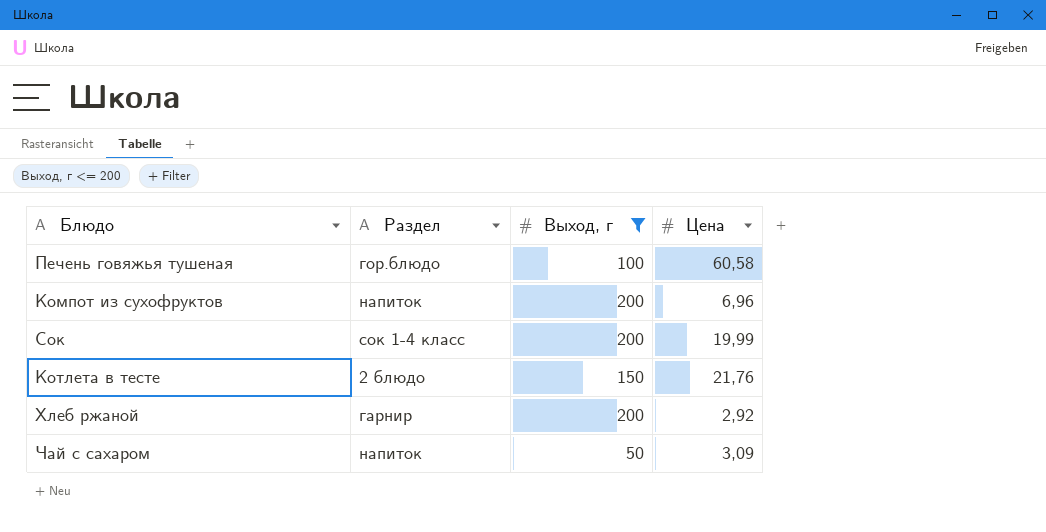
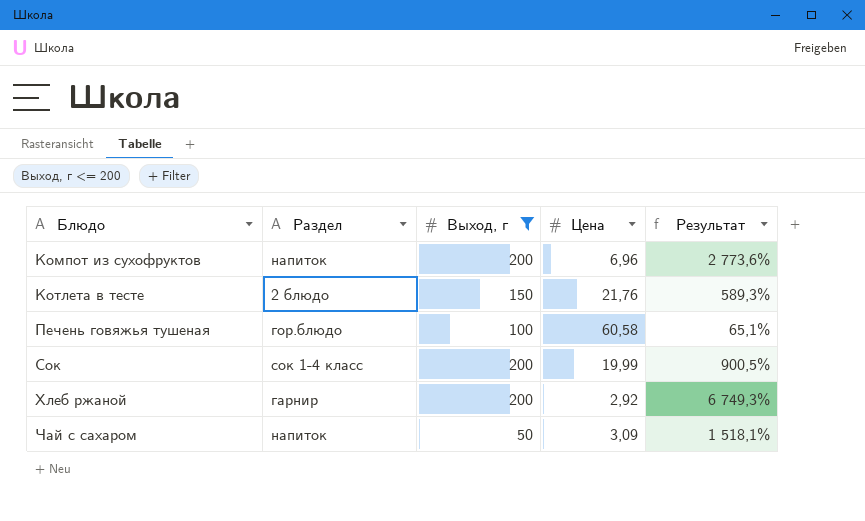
row order: none -> Блюдо ascending
column Результат | formula: none -> ([Выход, г] - [Цена]) / [Цена]

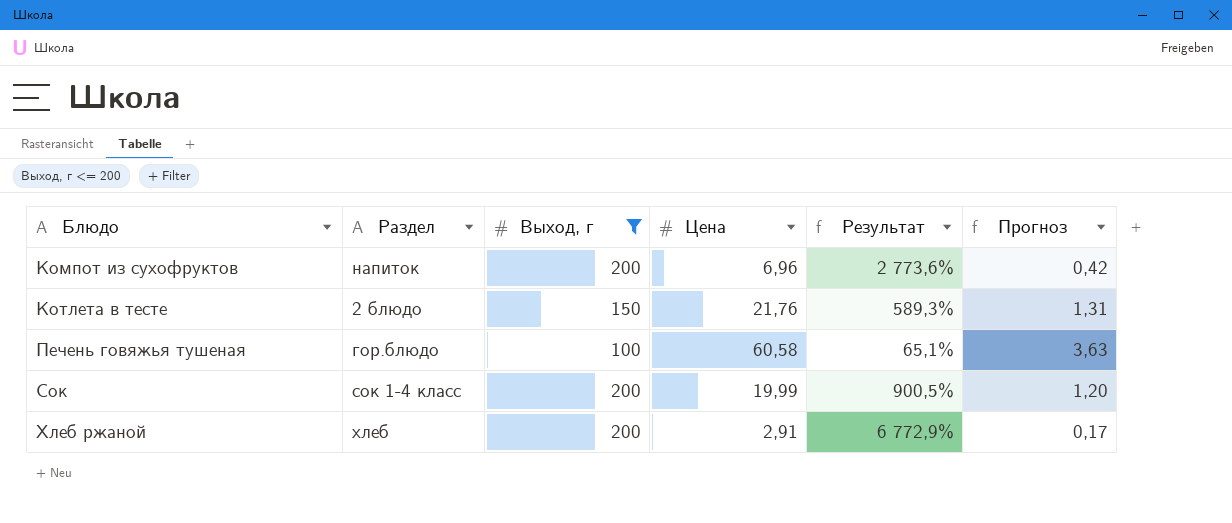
column Прогноз | formula: none -> [Цена] * 0,06
row Чай с сахаром: напиток | 50 | 3,09 | 1 518,1% -> none
Хлеб ржаной | Раздел: гарнир -> хлеб
Хлеб ржаной | Цена: 2,92 -> 2,91
Хлеб ржаной | Результат: 6 749,3% -> 6 772,9%

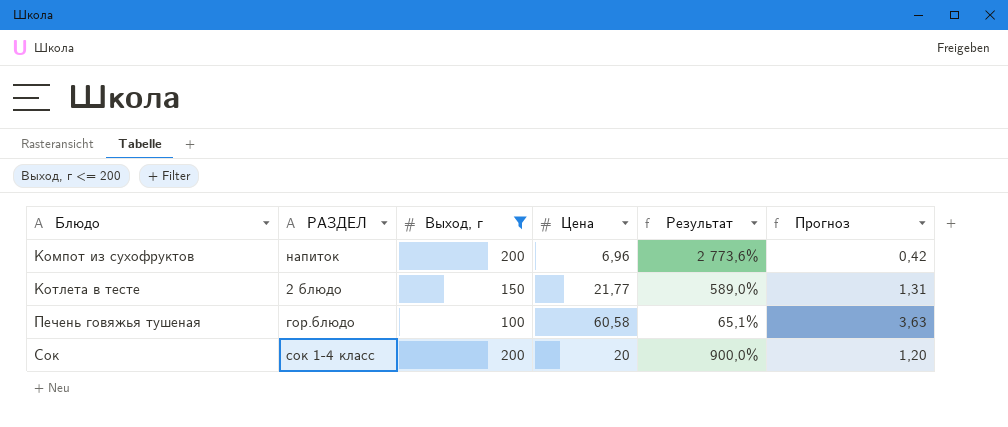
column name: Раздел -> РАЗДЕЛ
row Хлеб ржаной: хлеб | 200 | 2,91 | 6 772,9% | 0,17 -> none
Котлета в тесте | Цена: 21,76 -> 21,77
Котлета в тесте | Результат: 589,3% -> 589,0%
Сок | Цена: 19,99 -> 20
Сок | Результат: 900,5% -> 900,0%

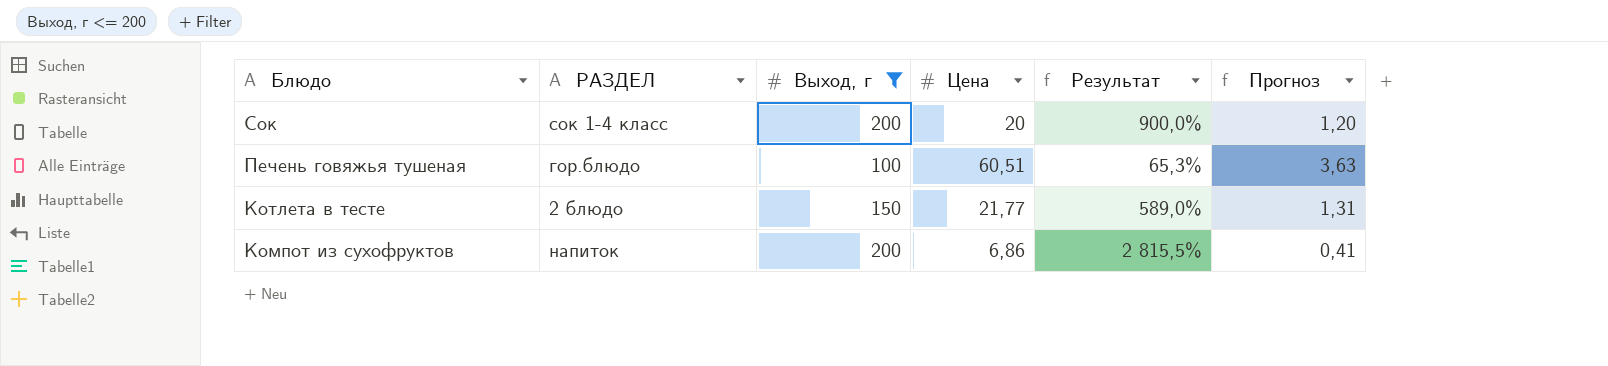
row order: Блюдо ascending -> Блюдо descending
Печень говяжья тушеная | Цена: 60,58 -> 60,51
Печень говяжья тушеная | Результат: 65,1% -> 65,3%
Компот из сухофруктов | Цена: 6,96 -> 6,86
Компот из сухофруктов | Результат: 2 773,6% -> 2 815,5%
Компот из сухофруктов | Прогноз: 0,42 -> 0,41

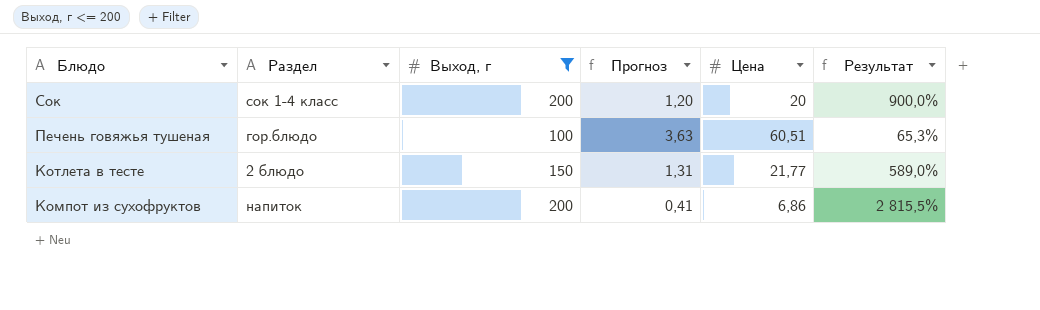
column name: РАЗДЕЛ -> Раздел
column Прогноз | position: 6 -> 4

